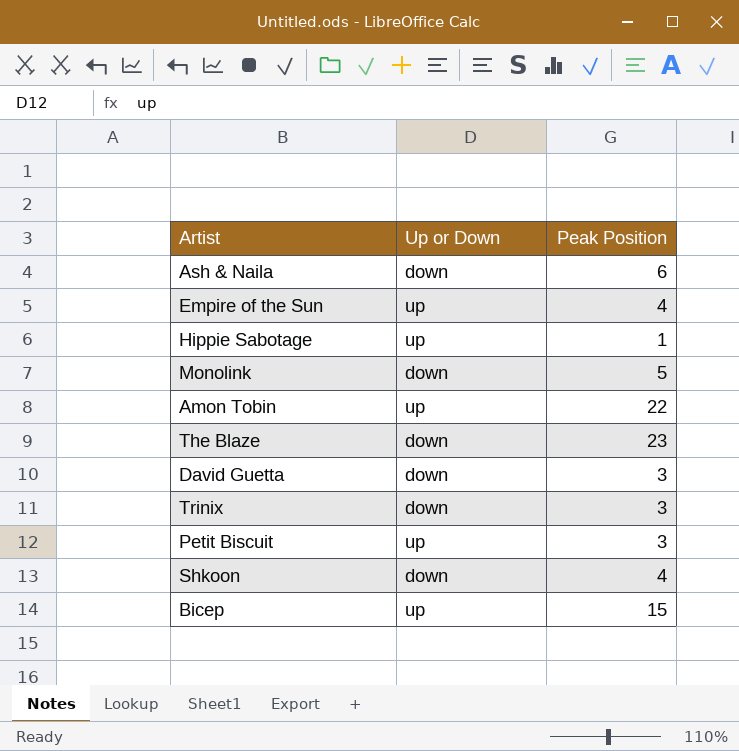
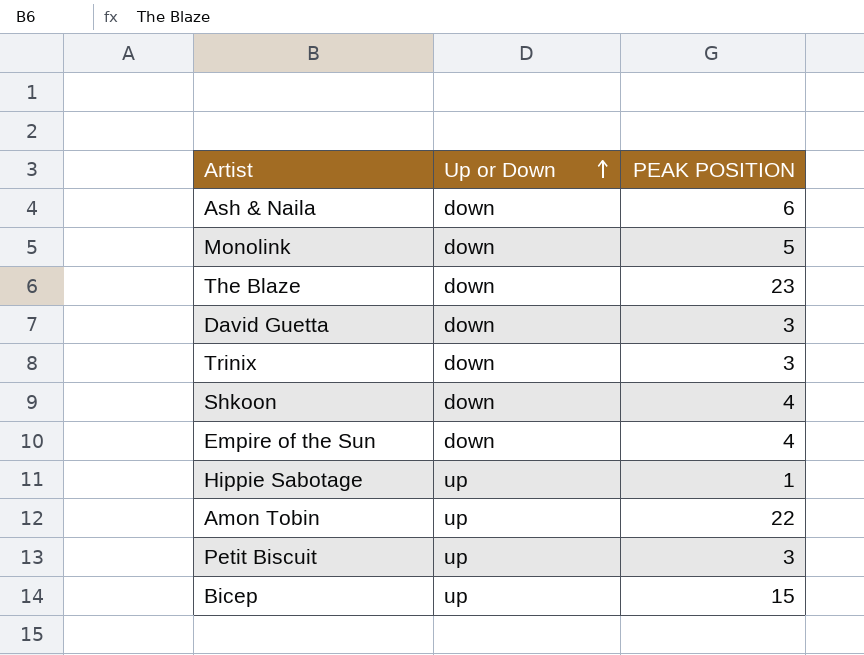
row order: none -> Up or Down ascending
column name: Peak Position -> PEAK POSITION
Empire of the Sun | Up or Down: up -> down

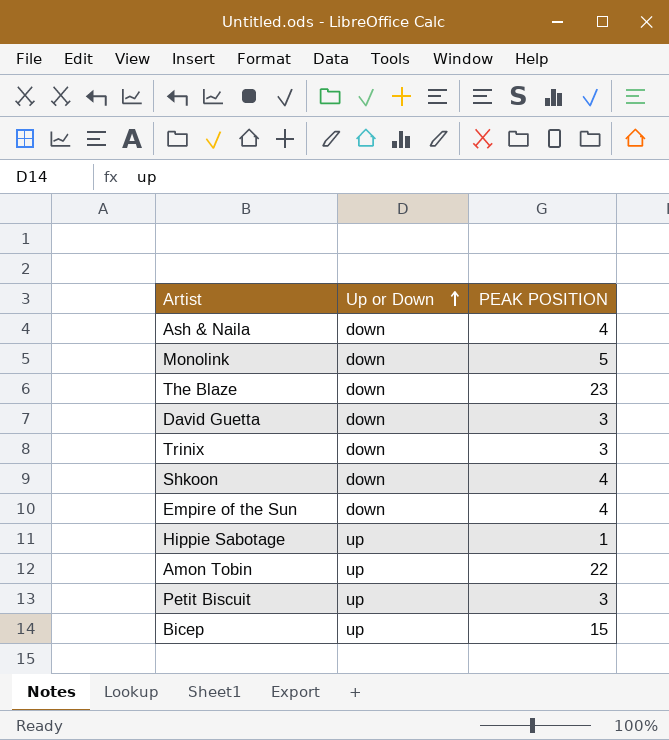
Ash & Naila | PEAK POSITION: 6 -> 4

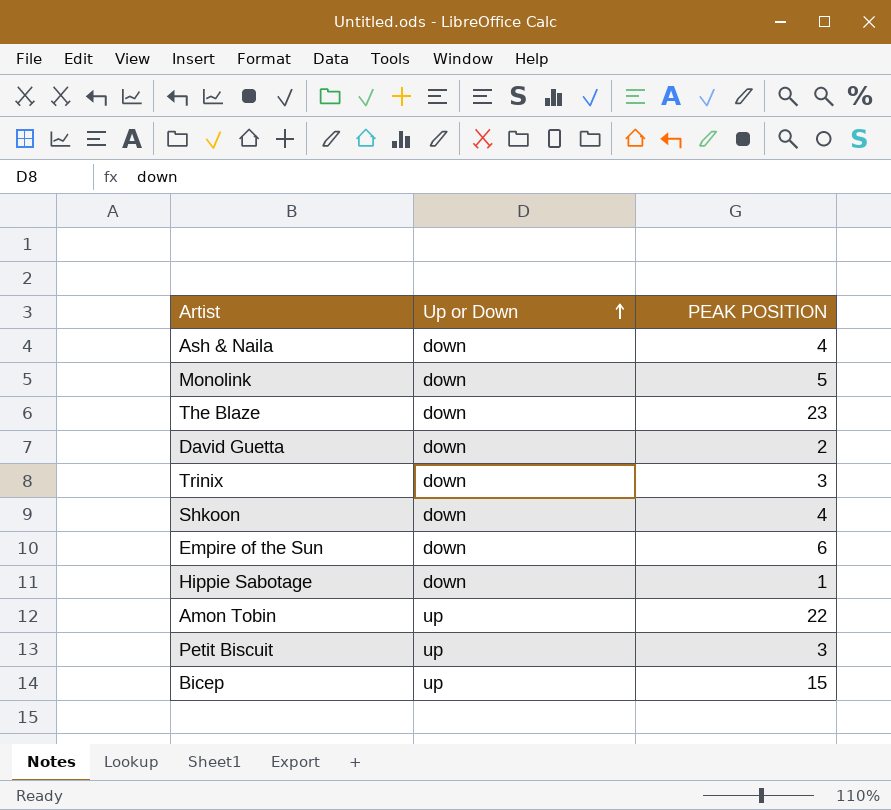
David Guetta | PEAK POSITION: 3 -> 2
Empire of the Sun | PEAK POSITION: 4 -> 6
Hippie Sabotage | Up or Down: up -> down

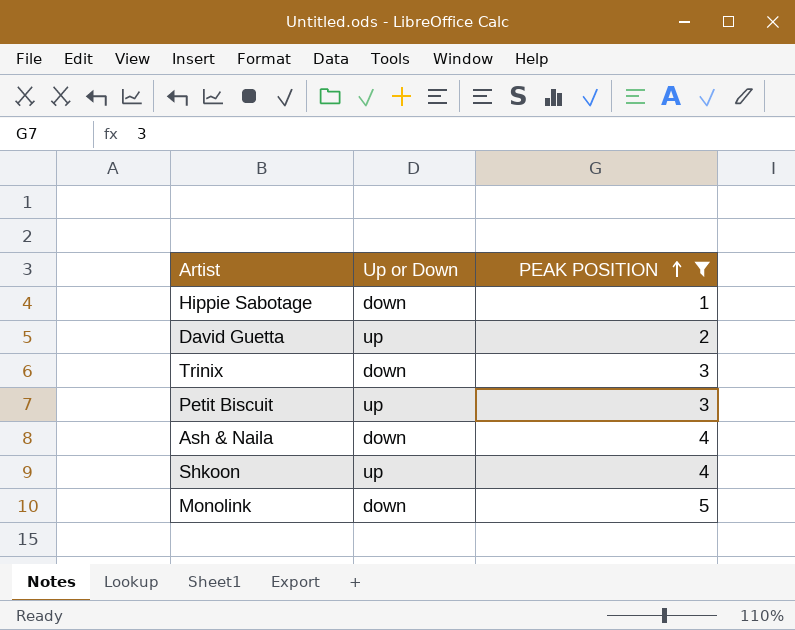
filter: none -> PEAK POSITION <= 5
row order: Up or Down ascending -> PEAK POSITION ascending
David Guetta | Up or Down: down -> up
Shkoon | Up or Down: down -> up

